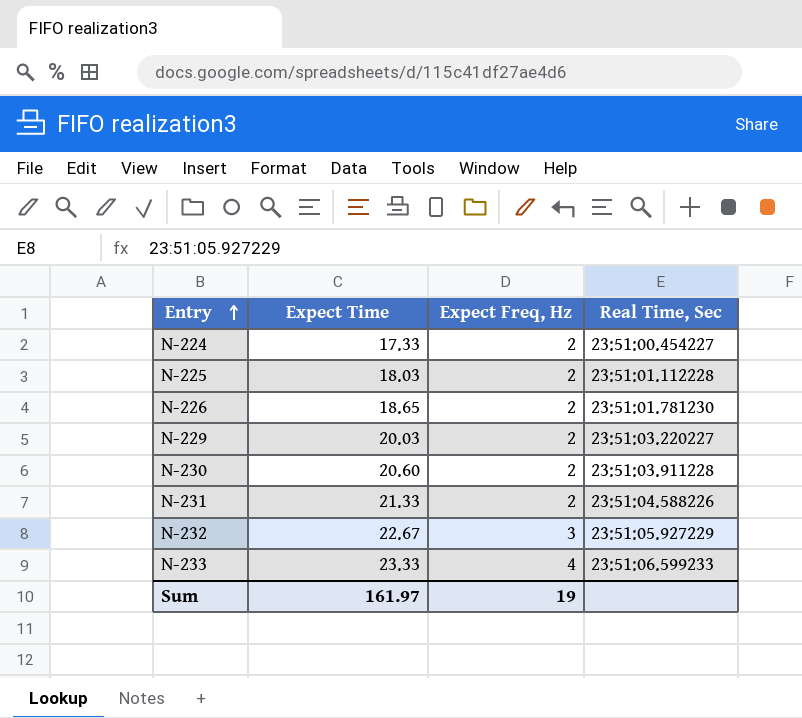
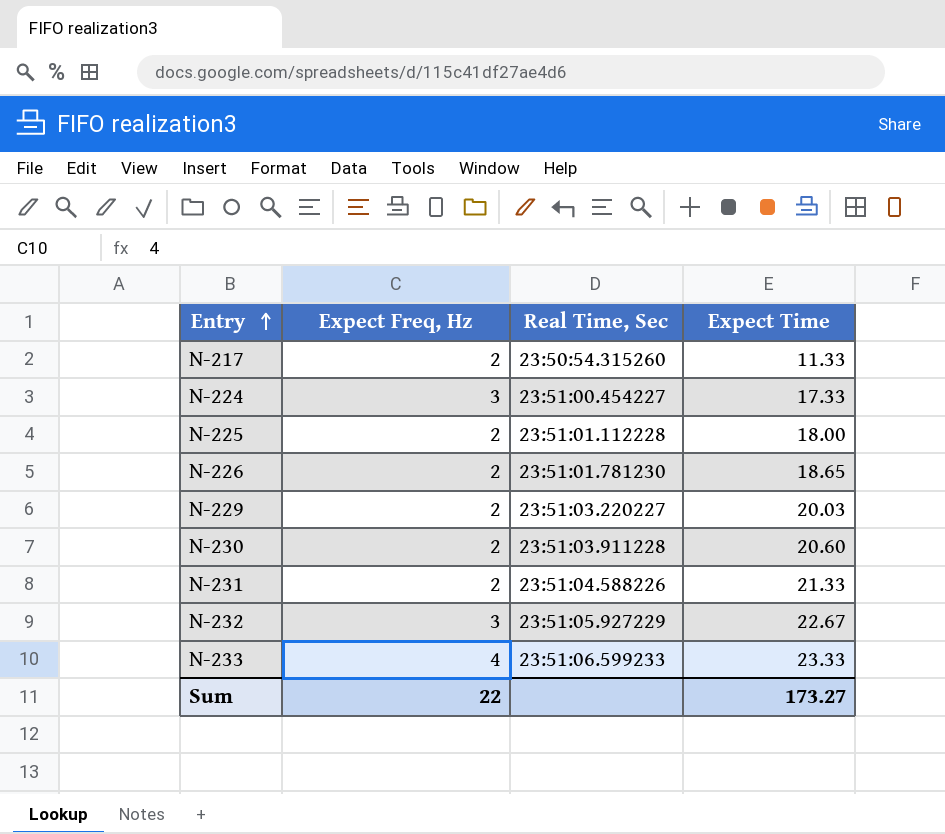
column Expect Time | position: 2 -> 4
row N-217: none -> 2 | 23:50:54.315260 | 11.33
N-224 | Expect Freq, Hz: 2 -> 3
N-225 | Expect Time: 18.03 -> 18.00
Sum | Expect Freq, Hz: 19 -> 22
Sum | Expect Time: 161.97 -> 173.27

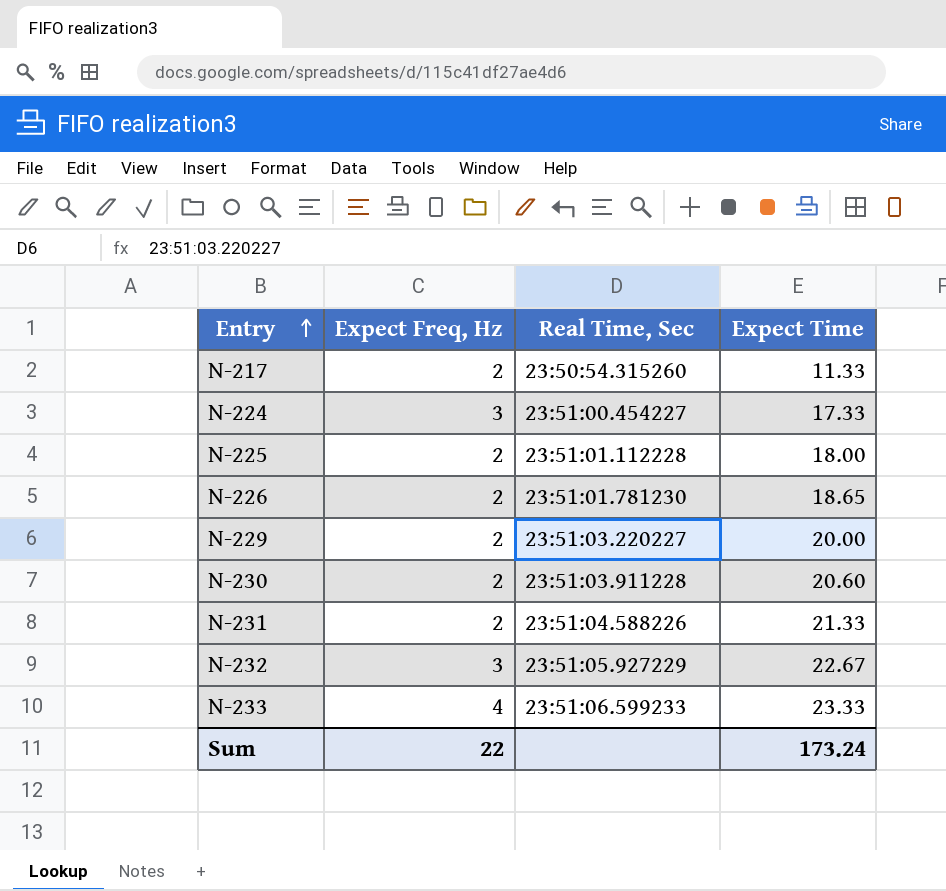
N-229 | Expect Time: 20.03 -> 20.00
Sum | Expect Time: 173.27 -> 173.24

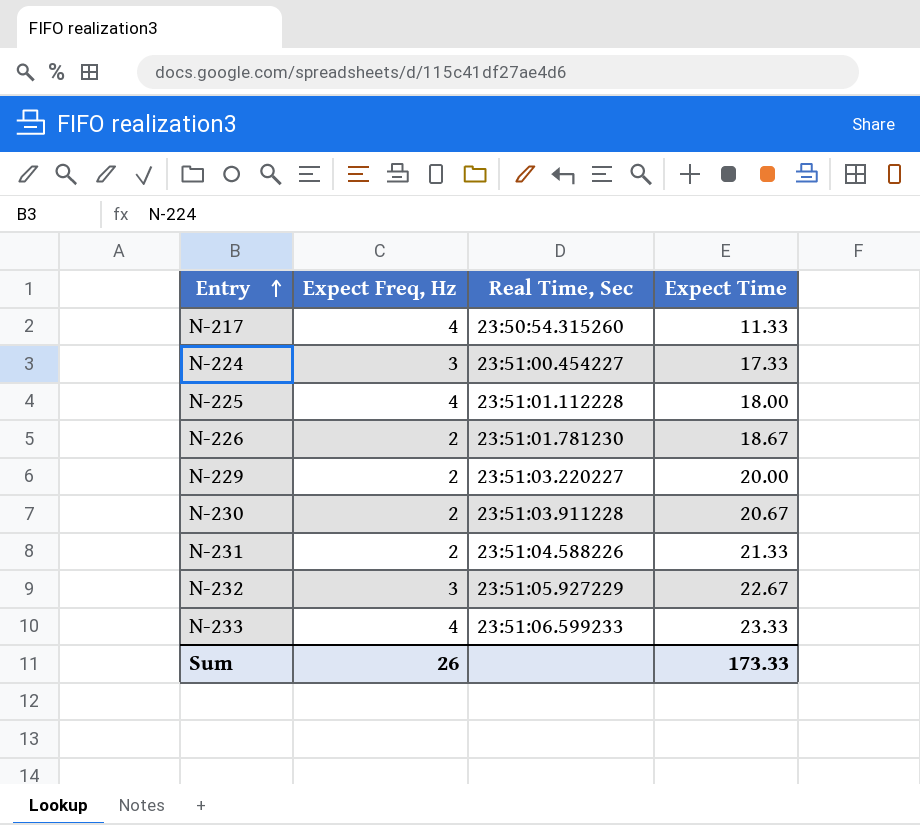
N-217 | Expect Freq, Hz: 2 -> 4
N-225 | Expect Freq, Hz: 2 -> 4
N-226 | Expect Time: 18.65 -> 18.67
N-230 | Expect Time: 20.60 -> 20.67
Sum | Expect Freq, Hz: 22 -> 26
Sum | Expect Time: 173.24 -> 173.33

